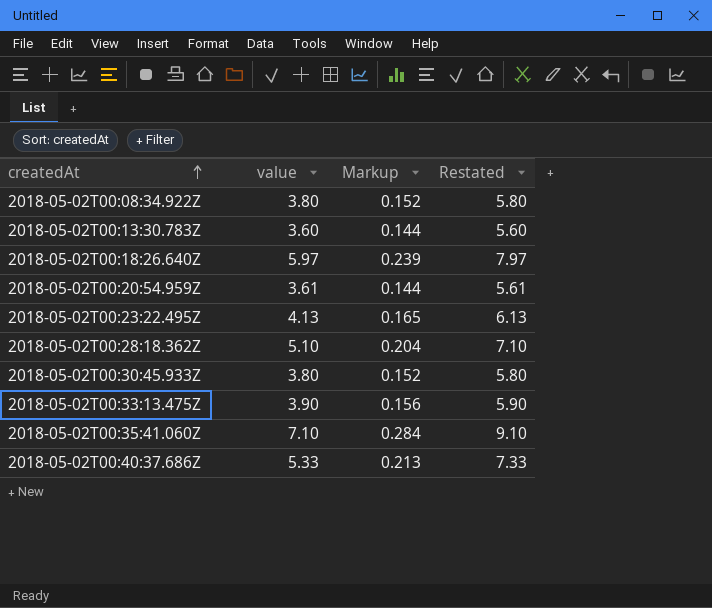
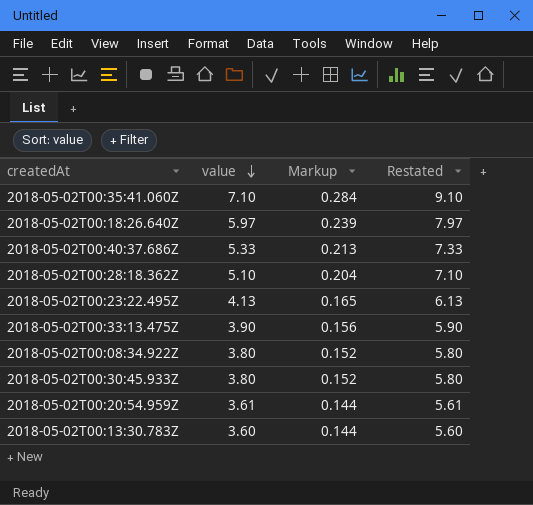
row order: createdAt ascending -> value descending

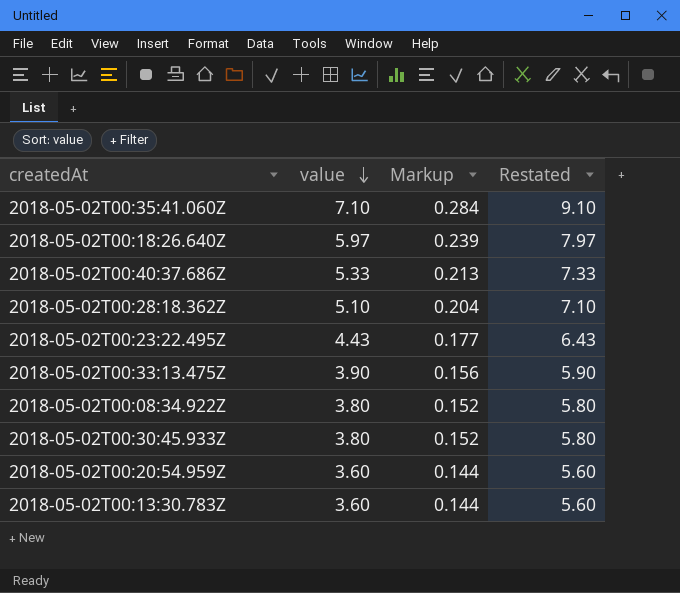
2018-05-02T00:23:22.495Z | value: 4.13 -> 4.43
2018-05-02T00:23:22.495Z | Markup: 0.165 -> 0.177
2018-05-02T00:23:22.495Z | Restated: 6.13 -> 6.43
2018-05-02T00:20:54.959Z | value: 3.61 -> 3.60
2018-05-02T00:20:54.959Z | Restated: 5.61 -> 5.60

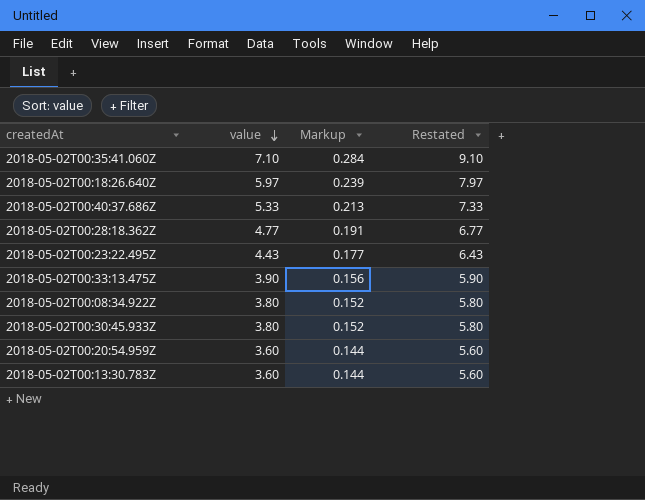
2018-05-02T00:28:18.362Z | value: 5.10 -> 4.77
2018-05-02T00:28:18.362Z | Markup: 0.204 -> 0.191
2018-05-02T00:28:18.362Z | Restated: 7.10 -> 6.77

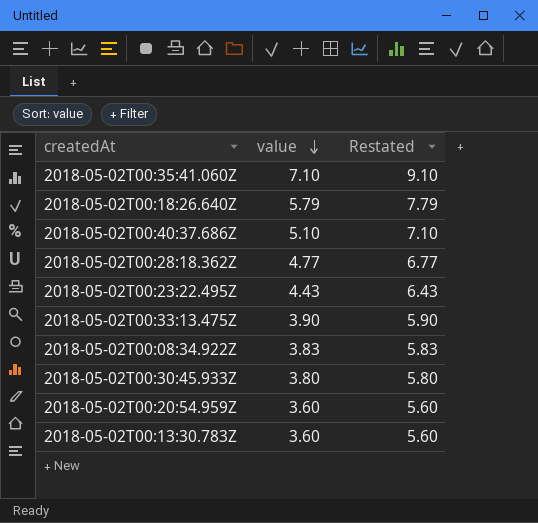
column Markup | formula: [value] * 0.04 -> none
2018-05-02T00:18:26.640Z | value: 5.97 -> 5.79
2018-05-02T00:18:26.640Z | Restated: 7.97 -> 7.79
2018-05-02T00:40:37.686Z | value: 5.33 -> 5.10
2018-05-02T00:40:37.686Z | Restated: 7.33 -> 7.10
2018-05-02T00:08:34.922Z | value: 3.80 -> 3.83
2018-05-02T00:08:34.922Z | Restated: 5.80 -> 5.83

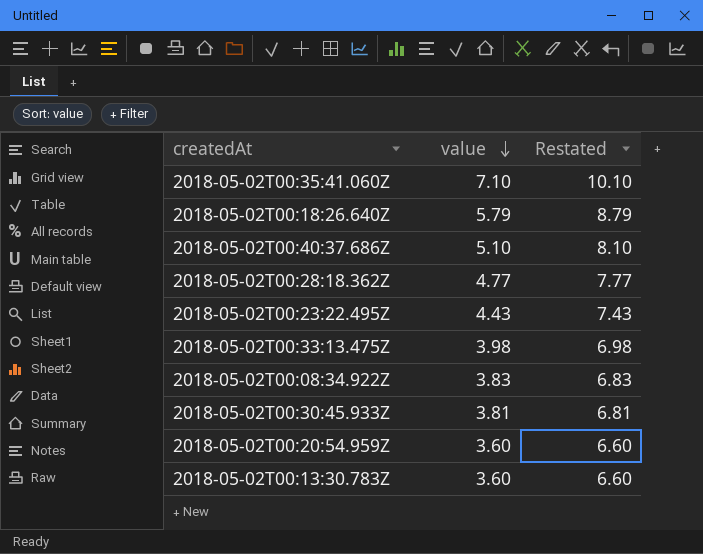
column Restated | formula: [value] + 2 -> [value] + 3
2018-05-02T00:33:13.475Z | value: 3.90 -> 3.98
2018-05-02T00:30:45.933Z | value: 3.80 -> 3.81

